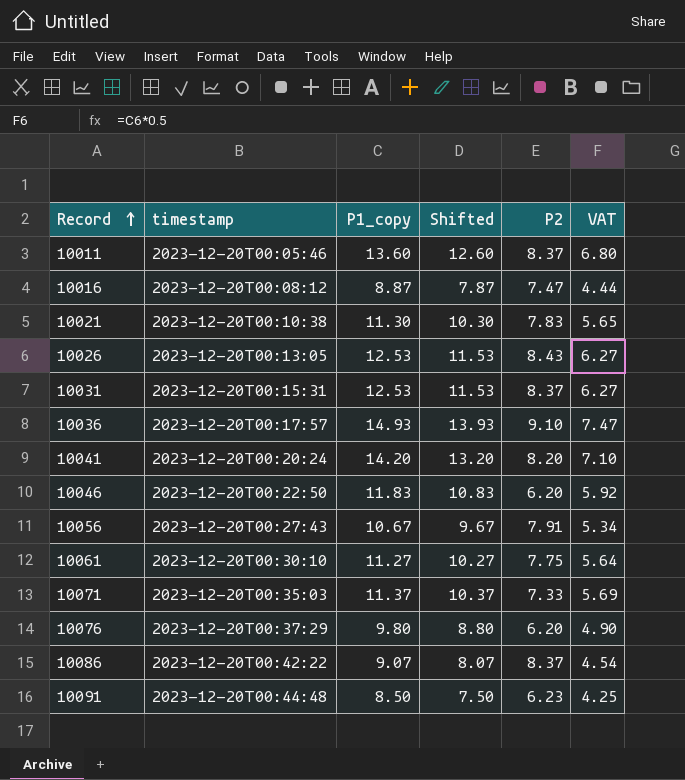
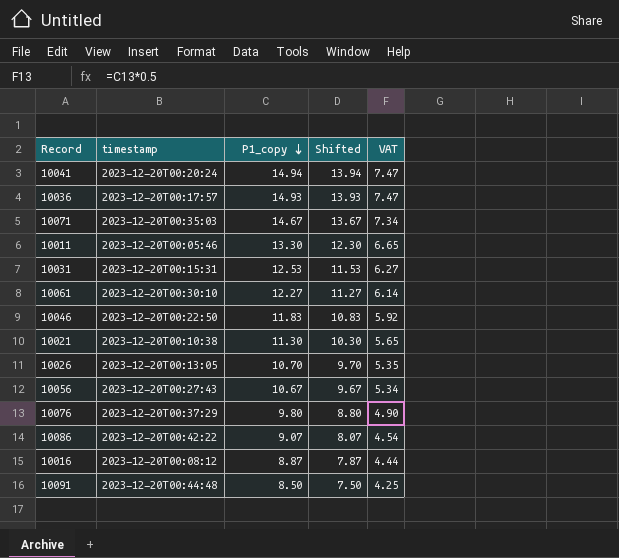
row order: Record ascending -> P1_copy descending
column P2 | position: 5 -> none
10041 | P1_copy: 14.20 -> 14.94
10041 | Shifted: 13.20 -> 13.94
10041 | VAT: 7.10 -> 7.47
10071 | P1_copy: 11.37 -> 14.67
10071 | Shifted: 10.37 -> 13.67
10071 | VAT: 5.69 -> 7.34
10011 | P1_copy: 13.60 -> 13.30
10011 | Shifted: 12.60 -> 12.30
10011 | VAT: 6.80 -> 6.65
10061 | P1_copy: 11.27 -> 12.27
10061 | Shifted: 10.27 -> 11.27
10061 | VAT: 5.64 -> 6.14
10026 | P1_copy: 12.53 -> 10.70
10026 | Shifted: 11.53 -> 9.70
10026 | VAT: 6.27 -> 5.35

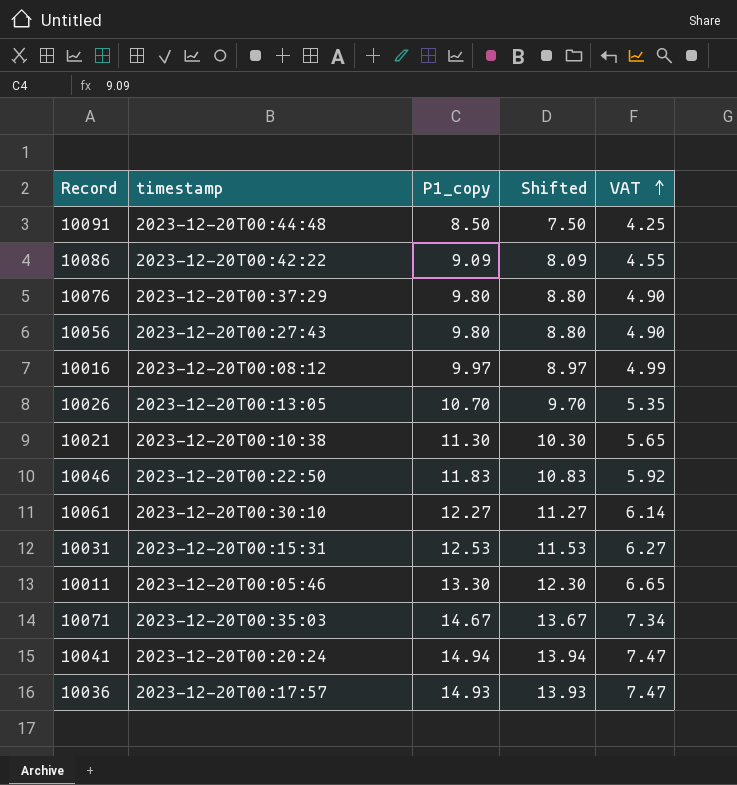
row order: P1_copy descending -> VAT ascending
10086 | P1_copy: 9.07 -> 9.09
10086 | Shifted: 8.07 -> 8.09
10086 | VAT: 4.54 -> 4.55
10056 | P1_copy: 10.67 -> 9.80
10056 | Shifted: 9.67 -> 8.80
10056 | VAT: 5.34 -> 4.90
10016 | P1_copy: 8.87 -> 9.97
10016 | Shifted: 7.87 -> 8.97
10016 | VAT: 4.44 -> 4.99

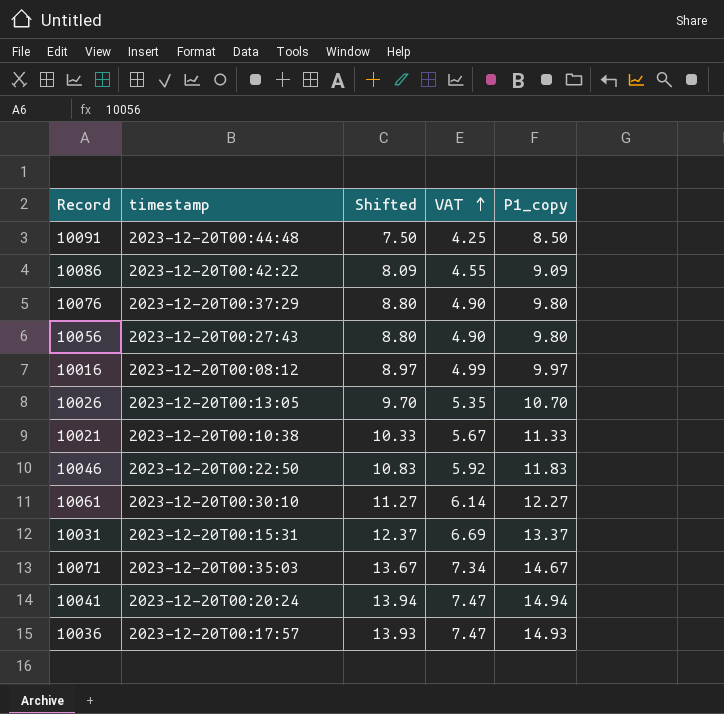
column P1_copy | position: 3 -> 5
row 10011: 2023-12-20T00:05:46 | 13.30 | 12.30 | 6.65 -> none
10021 | Shifted: 10.30 -> 10.33
10021 | VAT: 5.65 -> 5.67
10021 | P1_copy: 11.30 -> 11.33
10031 | Shifted: 11.53 -> 12.37
10031 | VAT: 6.27 -> 6.69
10031 | P1_copy: 12.53 -> 13.37

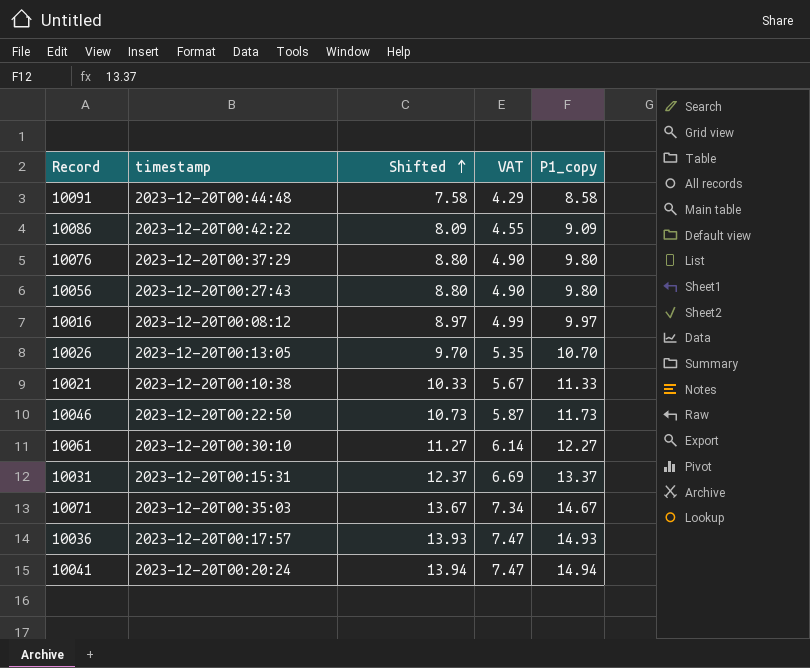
row order: VAT ascending -> Shifted ascending
10091 | Shifted: 7.50 -> 7.58
10091 | VAT: 4.25 -> 4.29
10091 | P1_copy: 8.50 -> 8.58
10046 | Shifted: 10.83 -> 10.73
10046 | VAT: 5.92 -> 5.87
10046 | P1_copy: 11.83 -> 11.73

